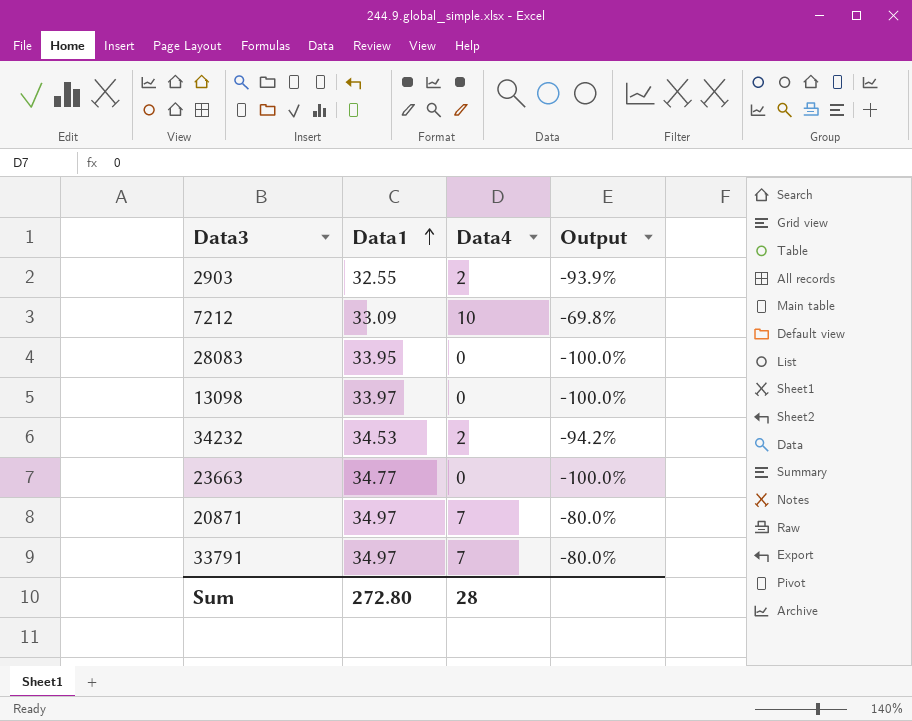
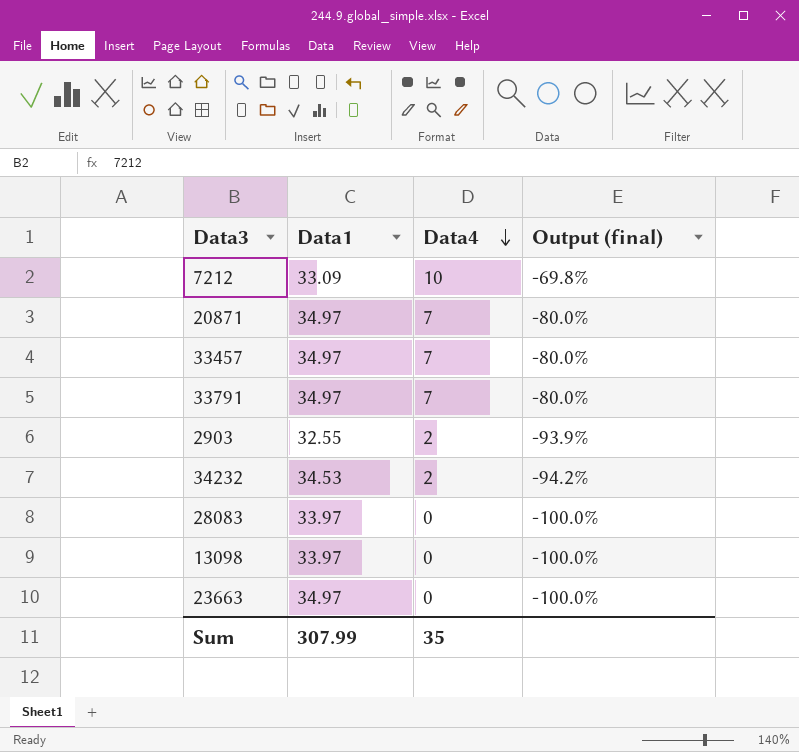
row order: Data1 ascending -> Data4 descending
column name: Output -> Output (final)
row 33457: none -> 34.97 | 7 | -80.0%
28083 | Data1: 33.95 -> 33.97
23663 | Data1: 34.77 -> 34.97
Sum | Data1: 272.80 -> 307.99
Sum | Data4: 28 -> 35

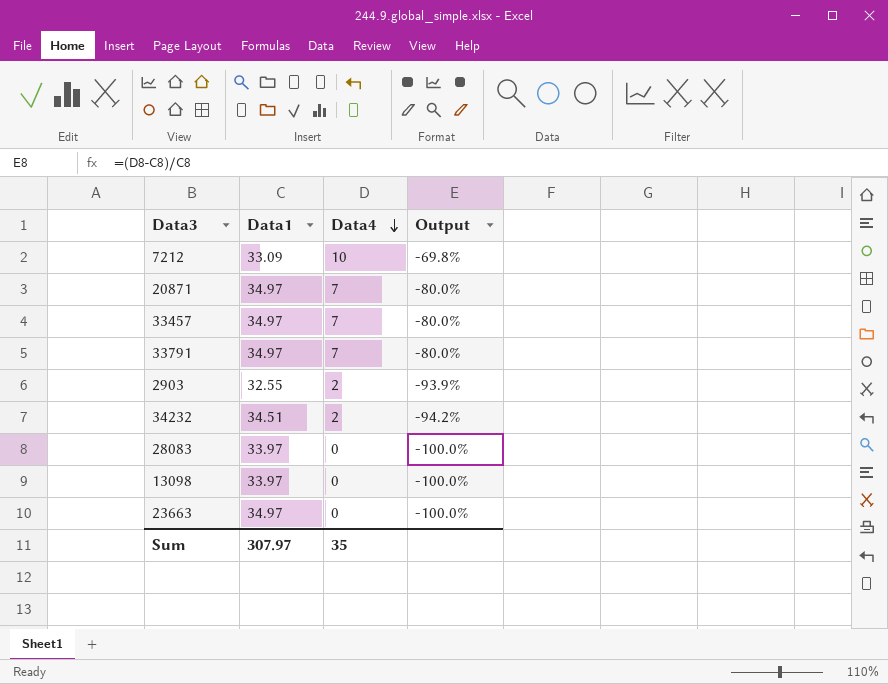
column name: Output (final) -> Output
34232 | Data1: 34.53 -> 34.51
Sum | Data1: 307.99 -> 307.97

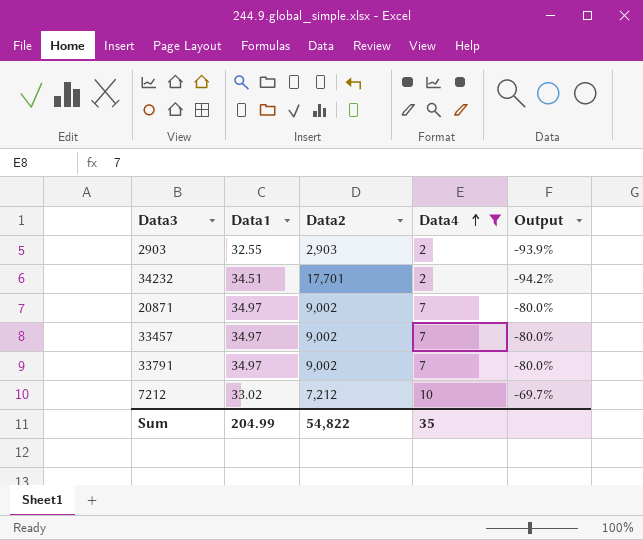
filter: none -> Data4 != 0
row order: Data4 descending -> Data4 ascending
column Data2 | position: none -> 3
7212 | Data1: 33.09 -> 33.02
7212 | Output: -69.8% -> -69.7%
Sum | Data1: 307.97 -> 204.99

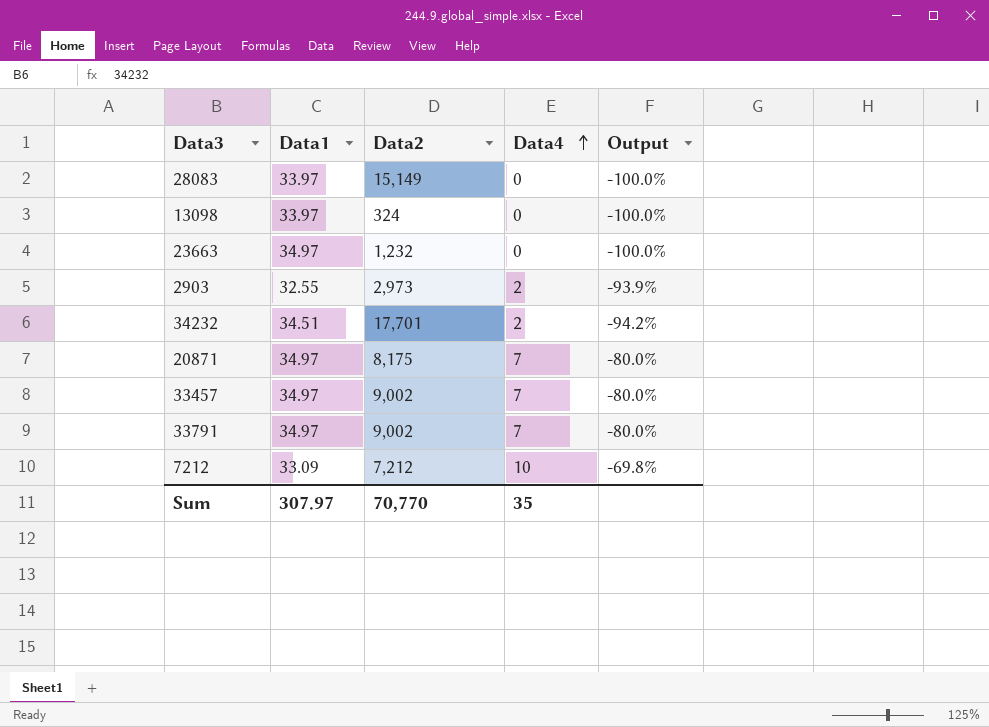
filter: Data4 != 0 -> none
2903 | Data2: 2,903 -> 2,973
20871 | Data2: 9,002 -> 8,175
7212 | Data1: 33.02 -> 33.09
7212 | Output: -69.7% -> -69.8%
Sum | Data1: 204.99 -> 307.97
Sum | Data2: 54,822 -> 70,770

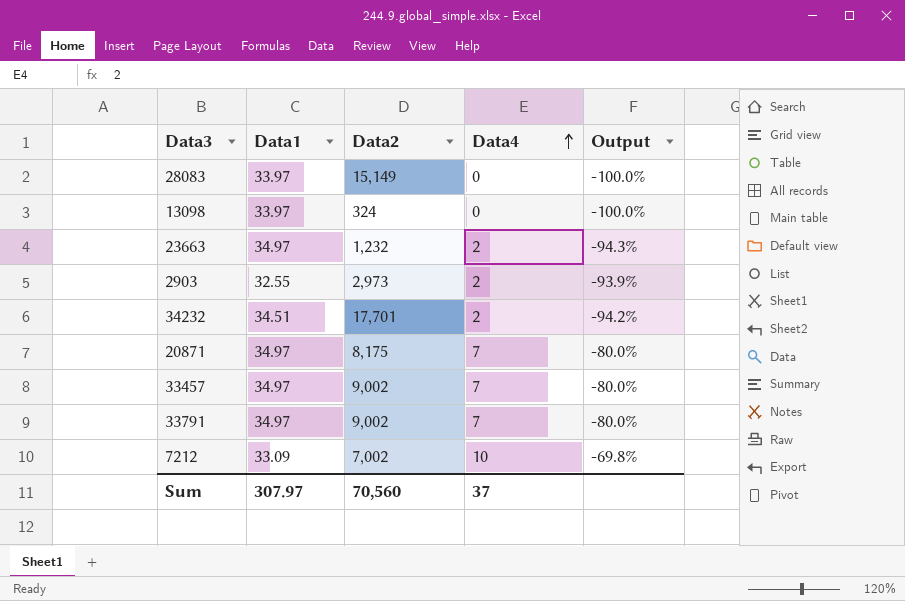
23663 | Data4: 0 -> 2
23663 | Output: -100.0% -> -94.3%
7212 | Data2: 7,212 -> 7,002
Sum | Data2: 70,770 -> 70,560
Sum | Data4: 35 -> 37

